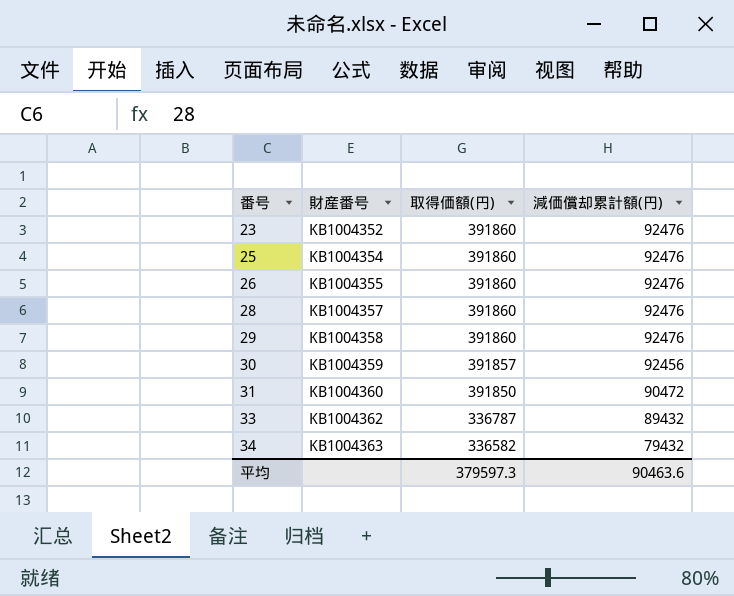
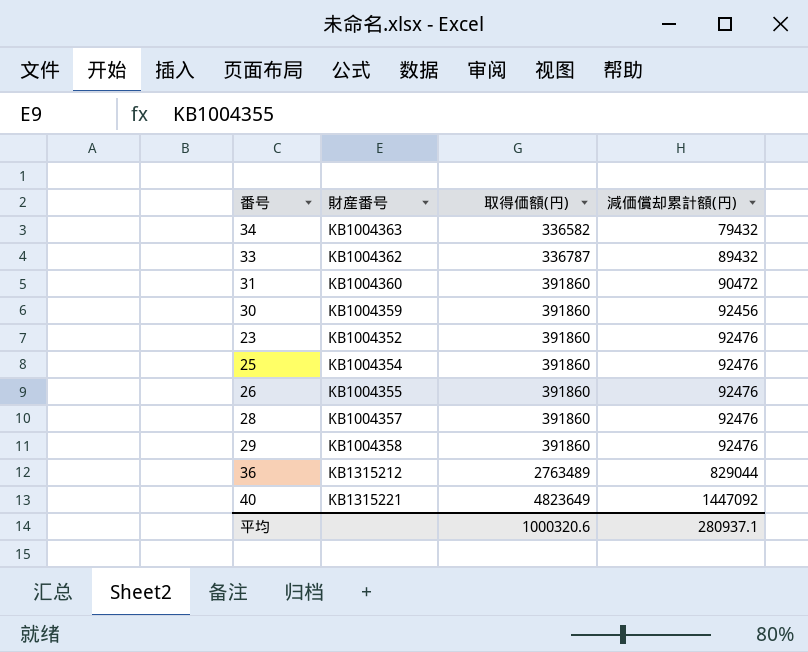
row order: 番号 ascending -> 取得価額(円) ascending
31 | 取得価額(円): 391850 -> 391860
30 | 取得価額(円): 391857 -> 391860
row 36: none -> KB1315212 | 2763489 | 829044
row 40: none -> KB1315221 | 4823649 | 1447092
平均 | 取得価額(円): 379597.3 -> 1000320.6
平均 | 減価償却累計額(円): 90463.6 -> 280937.1

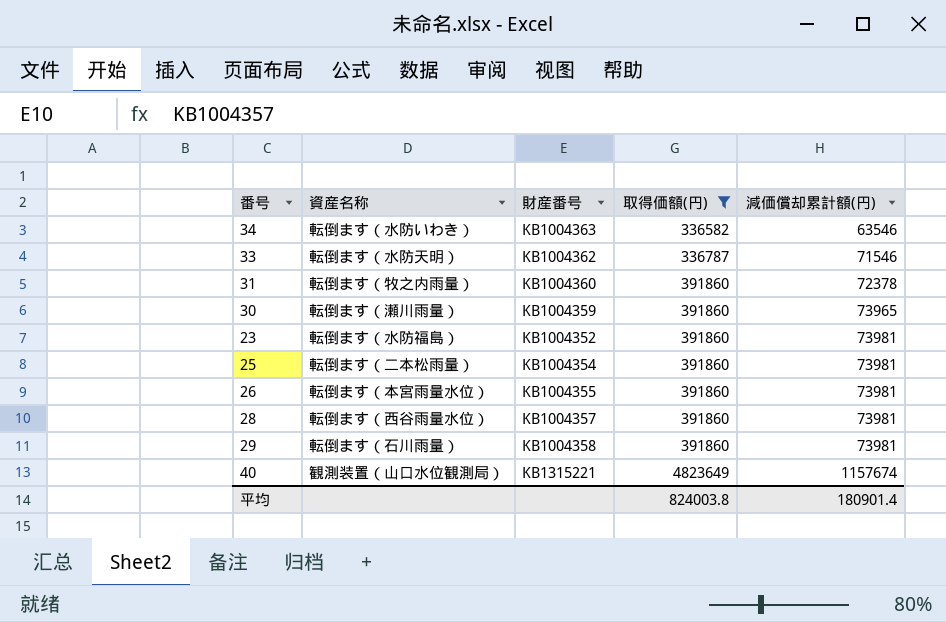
filter: none -> 取得価額(円) != 2763489
column 資産名称 | position: none -> 2
34 | 減価償却累計額(円): 79432 -> 63546
33 | 減価償却累計額(円): 89432 -> 71546
31 | 減価償却累計額(円): 90472 -> 72378
30 | 減価償却累計額(円): 92456 -> 73965
23 | 減価償却累計額(円): 92476 -> 73981
25 | 減価償却累計額(円): 92476 -> 73981
26 | 減価償却累計額(円): 92476 -> 73981
28 | 減価償却累計額(円): 92476 -> 73981
29 | 減価償却累計額(円): 92476 -> 73981
40 | 減価償却累計額(円): 1447092 -> 1157674
平均 | 取得価額(円): 1000320.6 -> 824003.8
平均 | 減価償却累計額(円): 280937.1 -> 180901.4

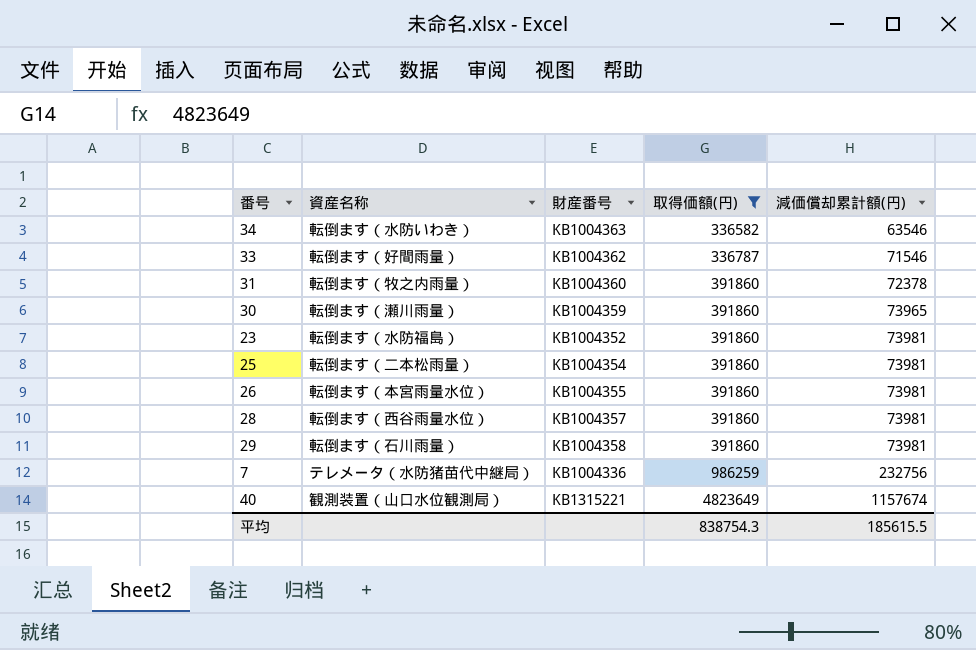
33 | 資産名称: 転倒ます（水防天明） -> 転倒ます（好間雨量）
row 7: none -> テレメータ（水防猪苗代中継局） | KB1004336 | 986259 | 232756
平均 | 取得価額(円): 824003.8 -> 838754.3
平均 | 減価償却累計額(円): 180901.4 -> 185615.5

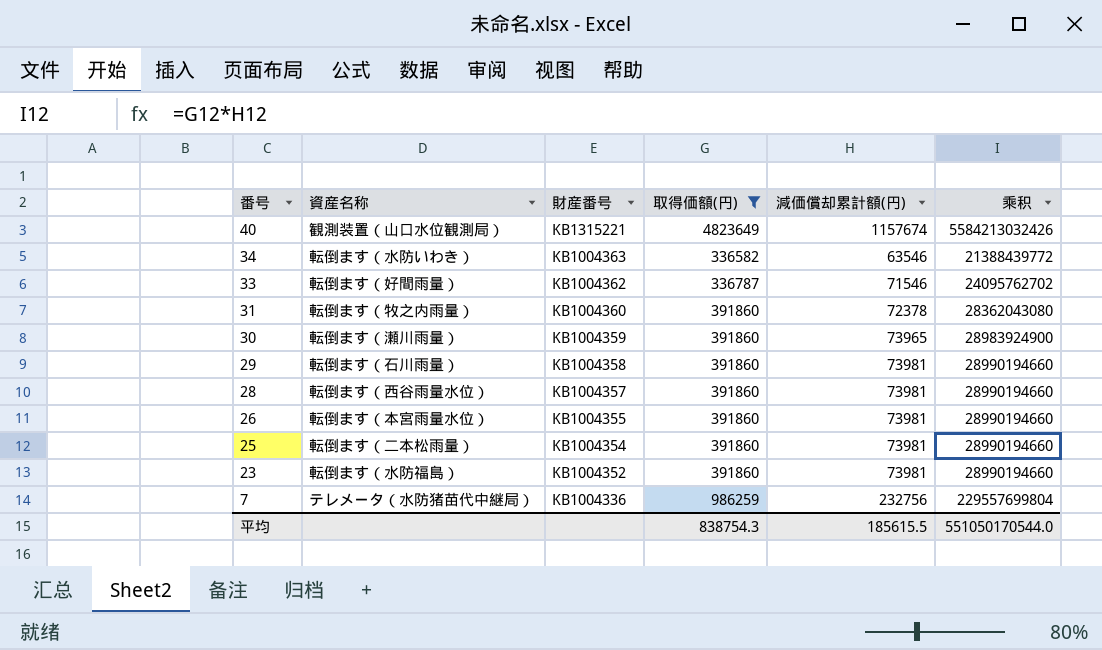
row order: 取得価額(円) ascending -> 番号 descending
column 乘积 | formula: none -> [取得価額(円)] * [減価償却累計額(円)]

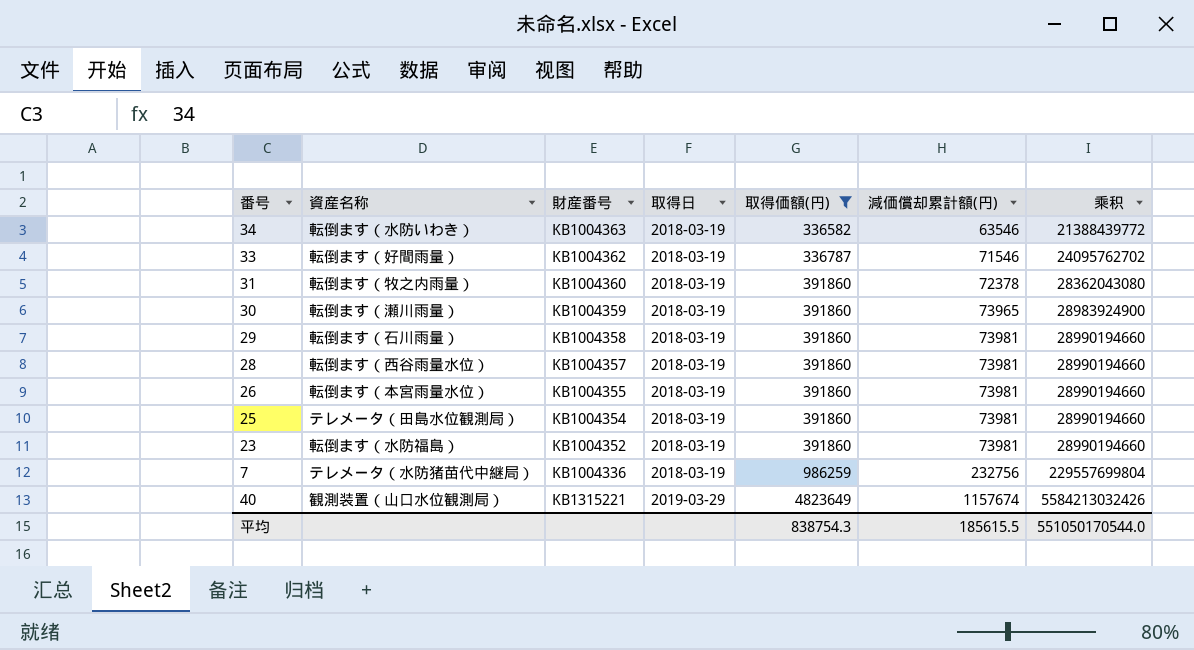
row order: 番号 descending -> 取得日 ascending
column 取得日 | position: none -> 4
25 | 資産名称: 転倒ます（二本松雨量） -> テレメータ（田島水位観測局）

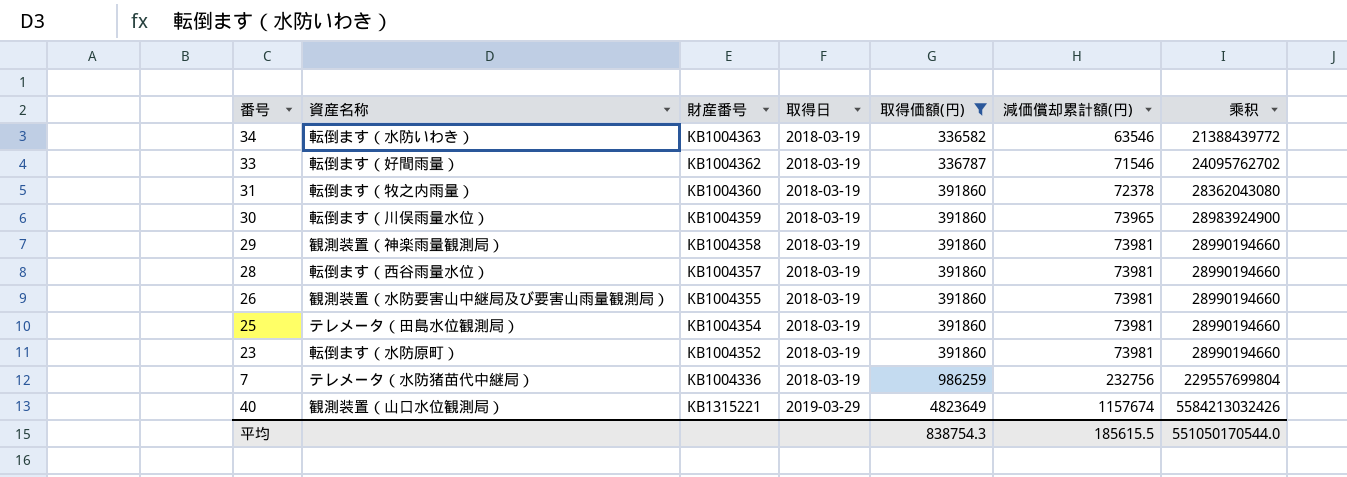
30 | 資産名称: 転倒ます（瀬川雨量） -> 転倒ます（川俣雨量水位）
29 | 資産名称: 転倒ます（石川雨量） -> 観測装置（神楽雨量観測局）
26 | 資産名称: 転倒ます（本宮雨量水位） -> 観測装置（水防要害山中継局及び要害山雨量観測局）
23 | 資産名称: 転倒ます（水防福島） -> 転倒ます（水防原町）

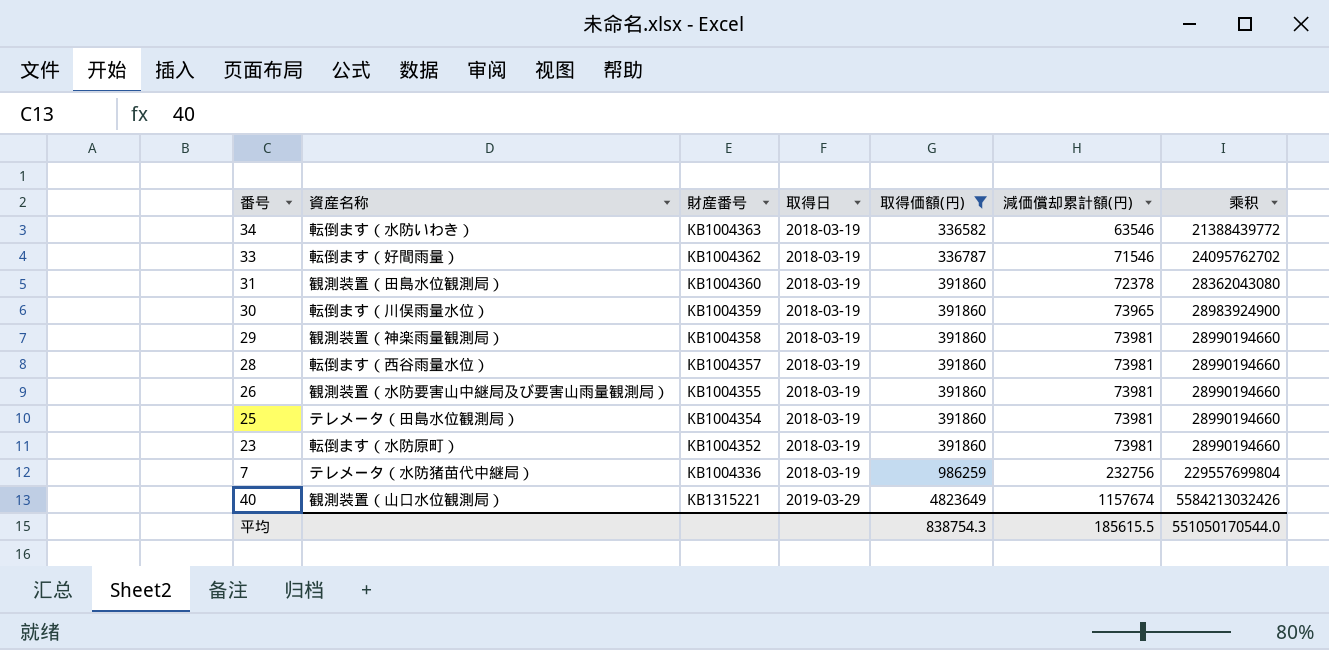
31 | 資産名称: 転倒ます（牧之内雨量） -> 観測装置（田島水位観測局）

